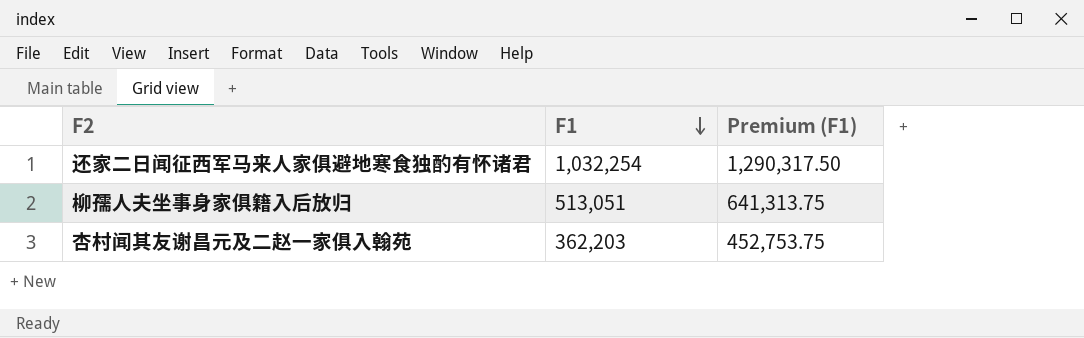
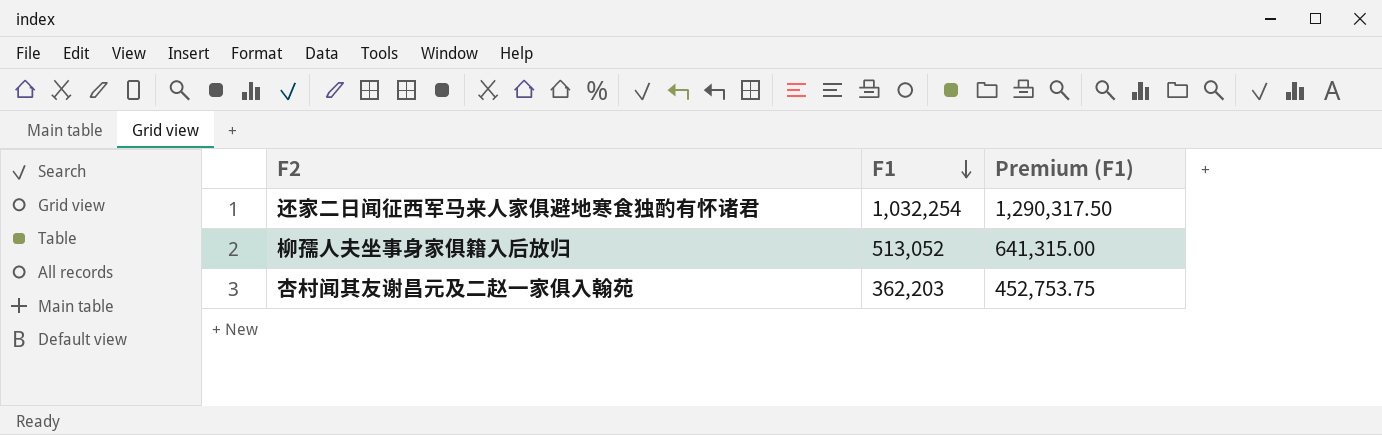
柳孺人夫坐事身家俱籍入后放归 | F1: 513,051 -> 513,052
柳孺人夫坐事身家俱籍入后放归 | Premium (F1): 641,313.75 -> 641,315.00

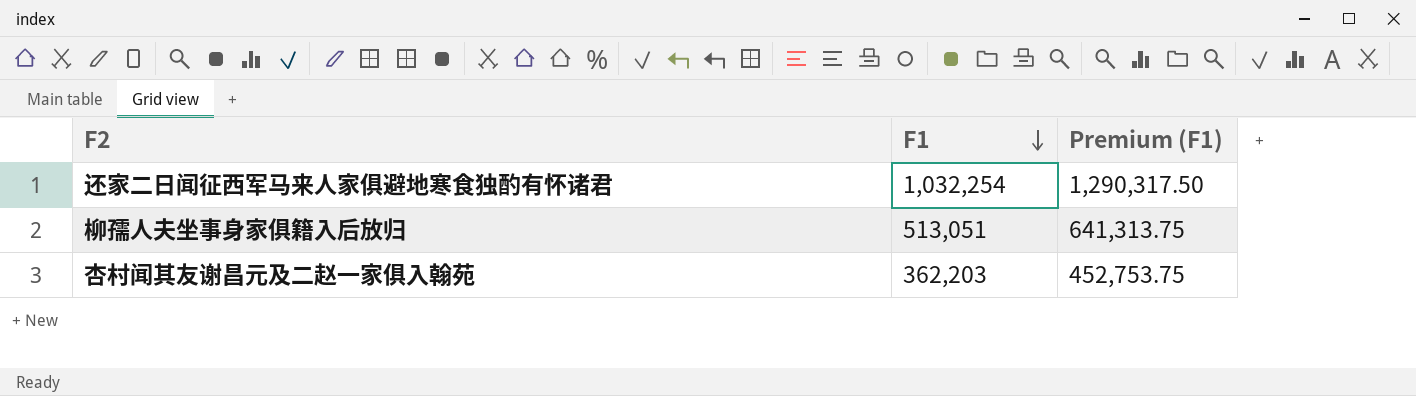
柳孺人夫坐事身家俱籍入后放归 | F1: 513,052 -> 513,051
柳孺人夫坐事身家俱籍入后放归 | Premium (F1): 641,315.00 -> 641,313.75

